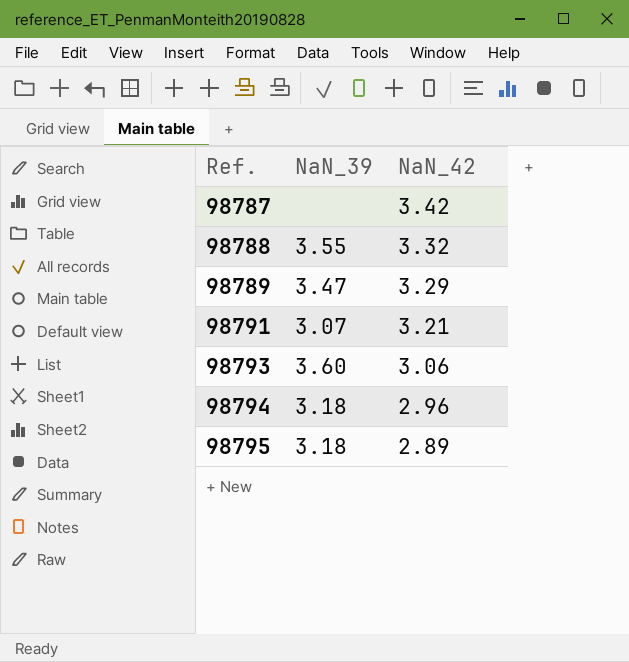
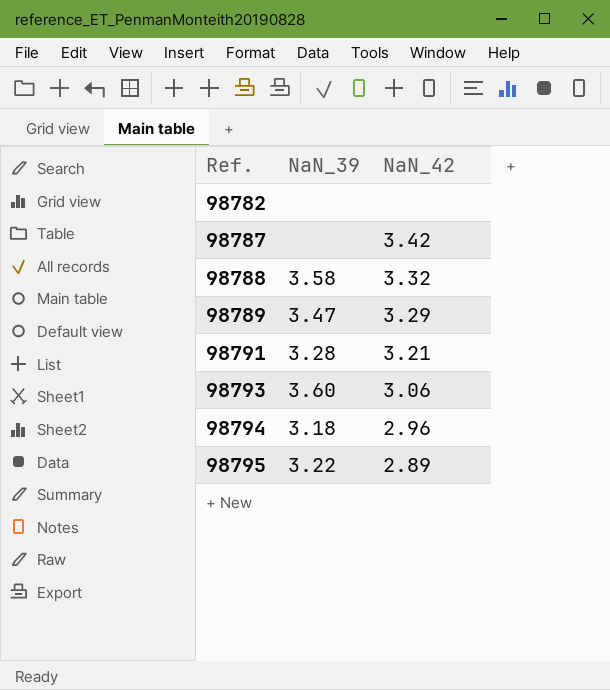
row 98782: none -> none | none
98788 | NaN_39: 3.55 -> 3.58
98791 | NaN_39: 3.07 -> 3.28
98795 | NaN_39: 3.18 -> 3.22

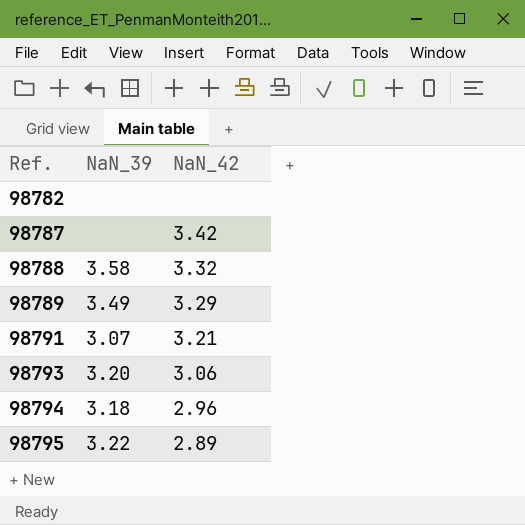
98789 | NaN_39: 3.47 -> 3.49
98791 | NaN_39: 3.28 -> 3.07
98793 | NaN_39: 3.60 -> 3.20

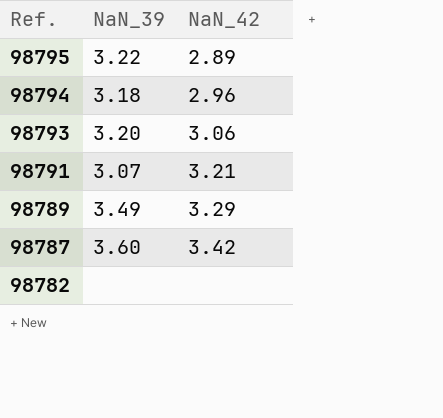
row order: Ref. ascending -> Ref. descending
row 98788: 3.58 | 3.32 -> none
98787 | NaN_39: none -> 3.60

